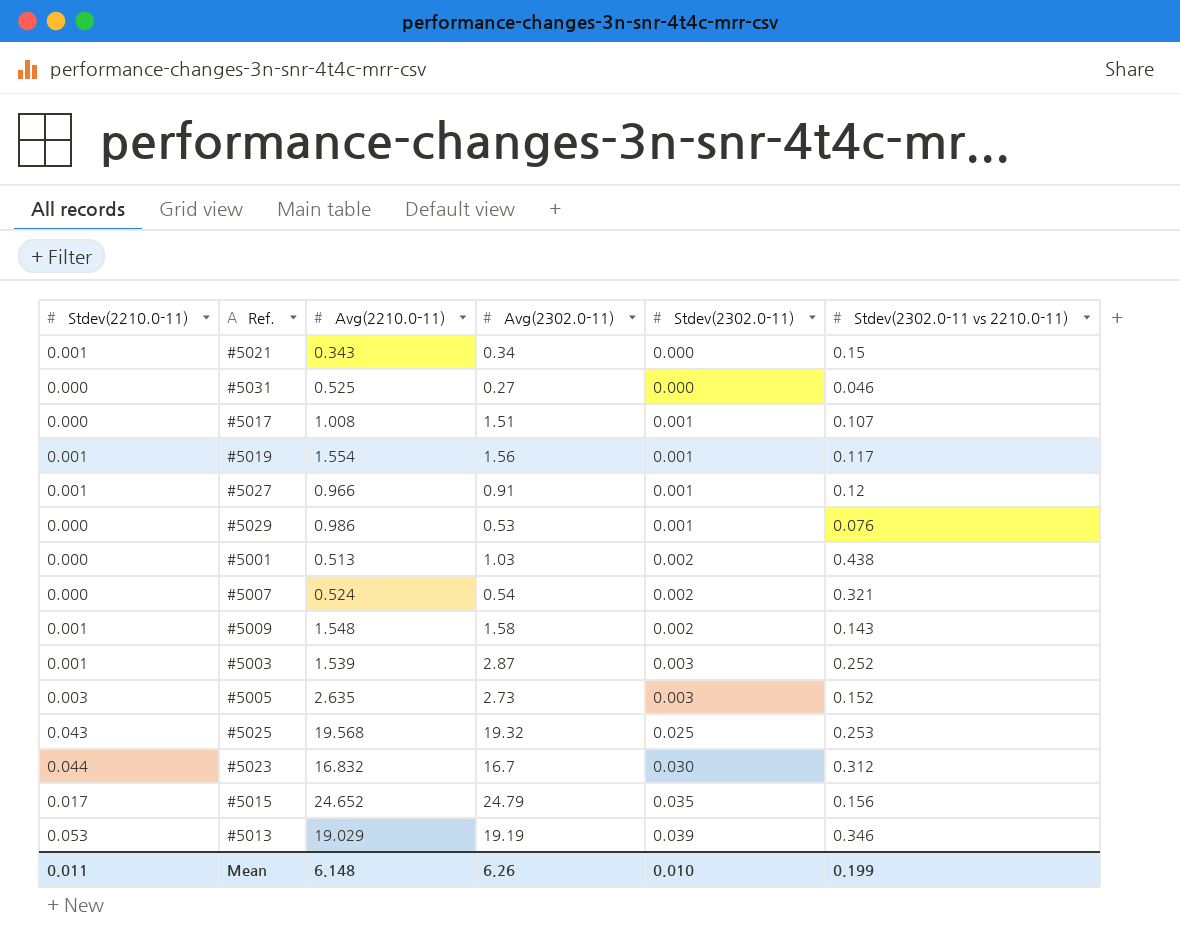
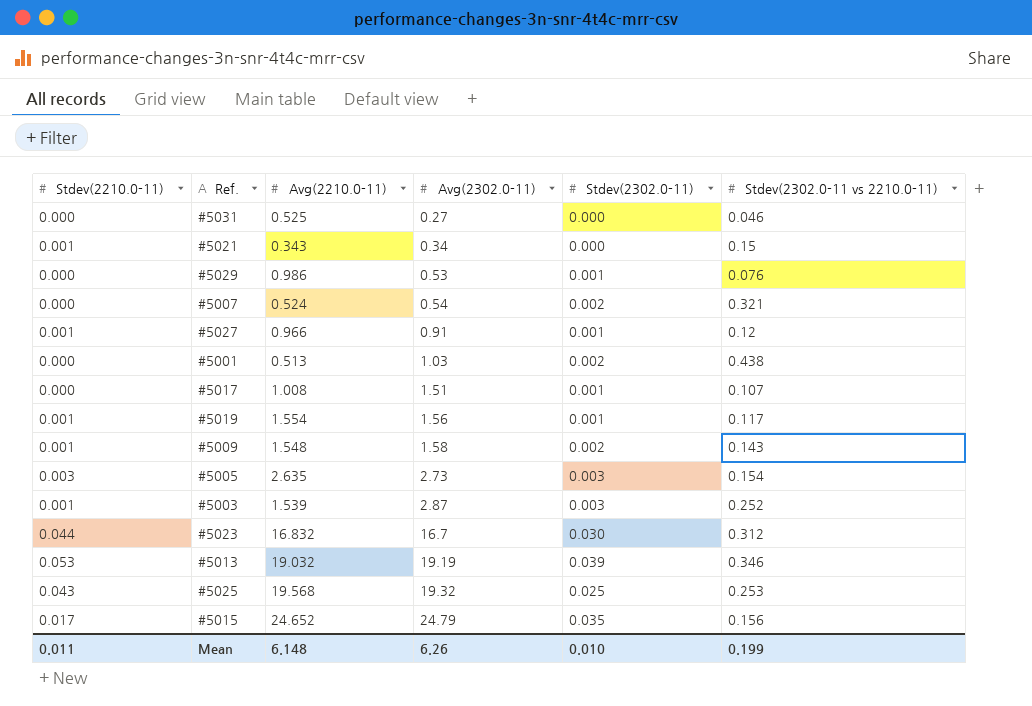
row order: Stdev(2302.0-11) ascending -> Avg(2302.0-11) ascending
#5005 | Stdev(2302.0-11 vs 2210.0-11): 0.152 -> 0.154
#5013 | Avg(2210.0-11): 19.029 -> 19.032

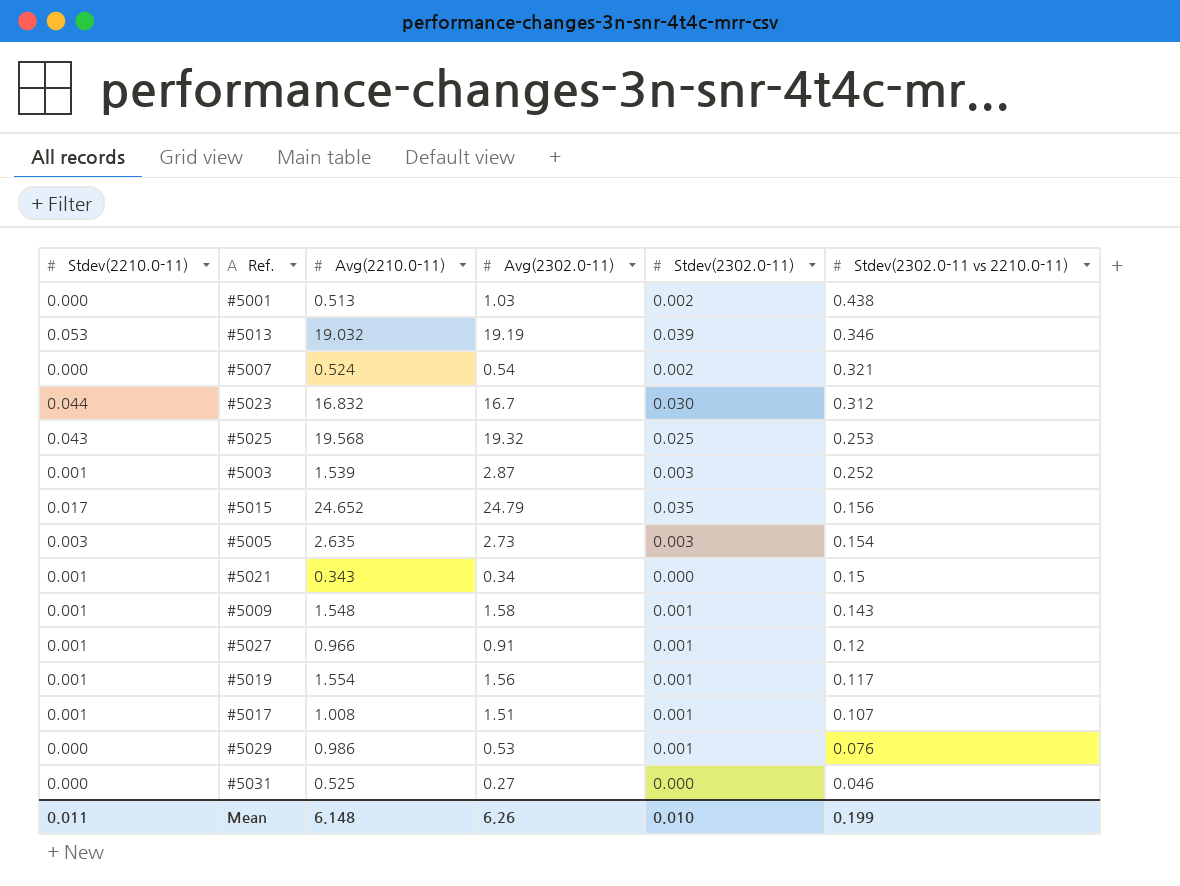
row order: Avg(2302.0-11) ascending -> Stdev(2302.0-11 vs 2210.0-11) descending
#5009 | Stdev(2302.0-11): 0.002 -> 0.001
#5017 | Stdev(2210.0-11): 0.000 -> 0.001

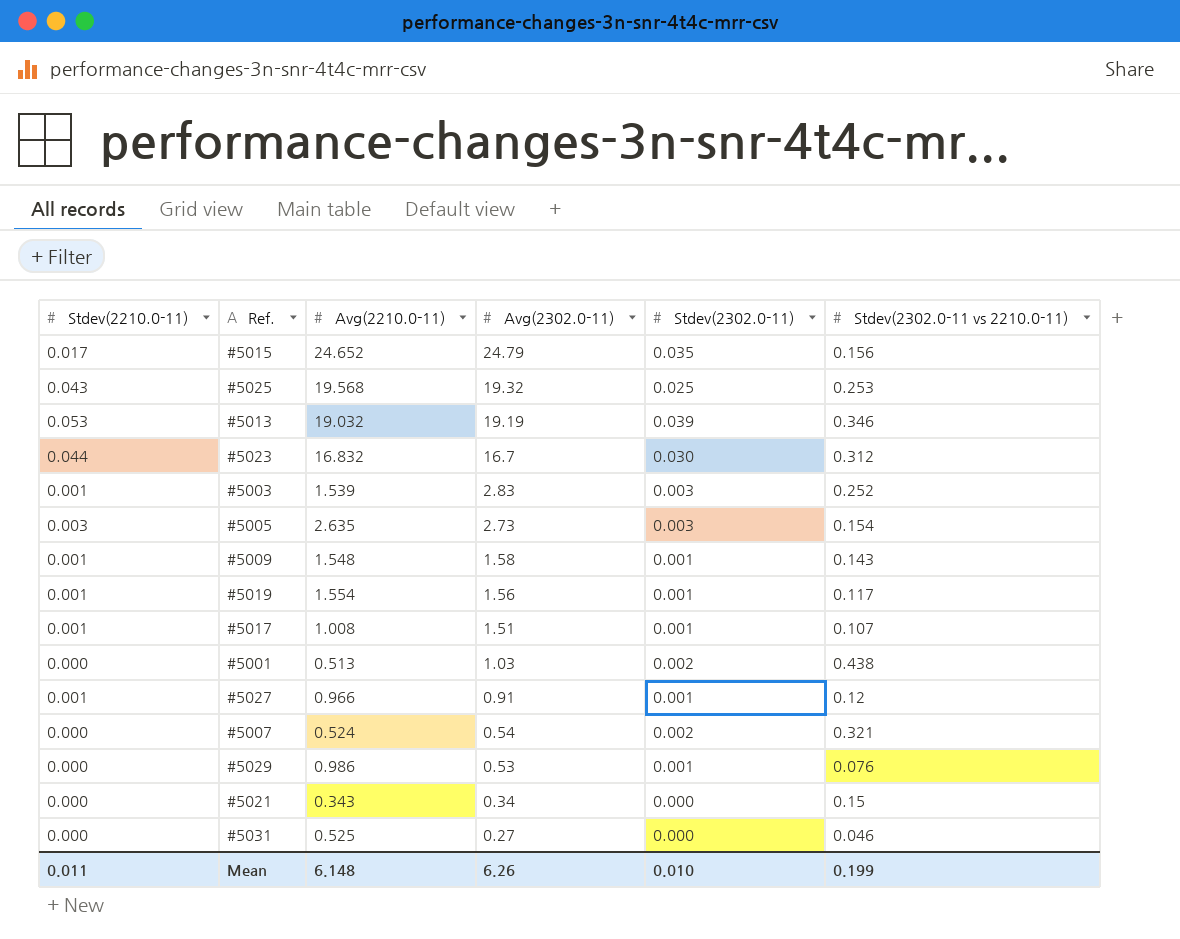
row order: Stdev(2302.0-11 vs 2210.0-11) descending -> Avg(2302.0-11) descending
#5003 | Avg(2302.0-11): 2.87 -> 2.83
#5021 | Stdev(2210.0-11): 0.001 -> 0.000

